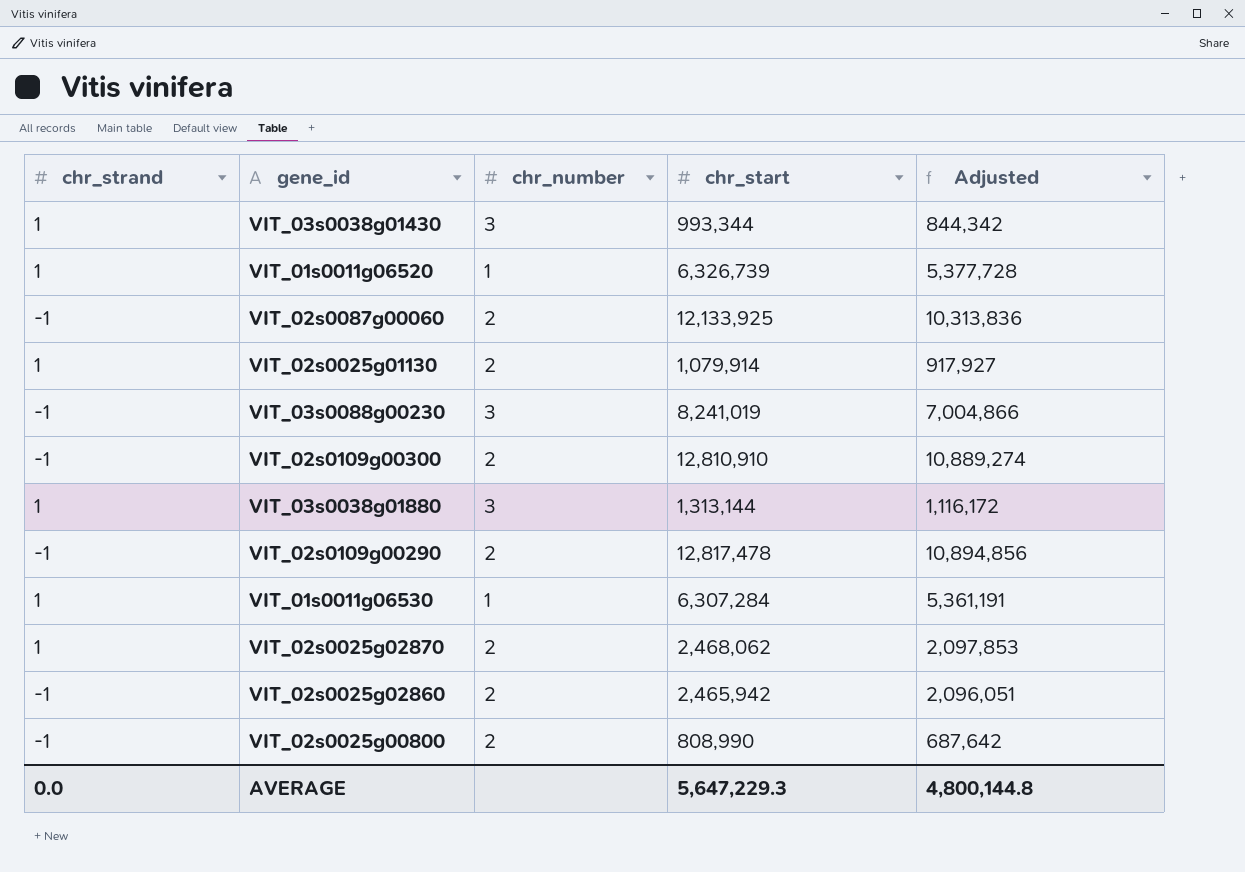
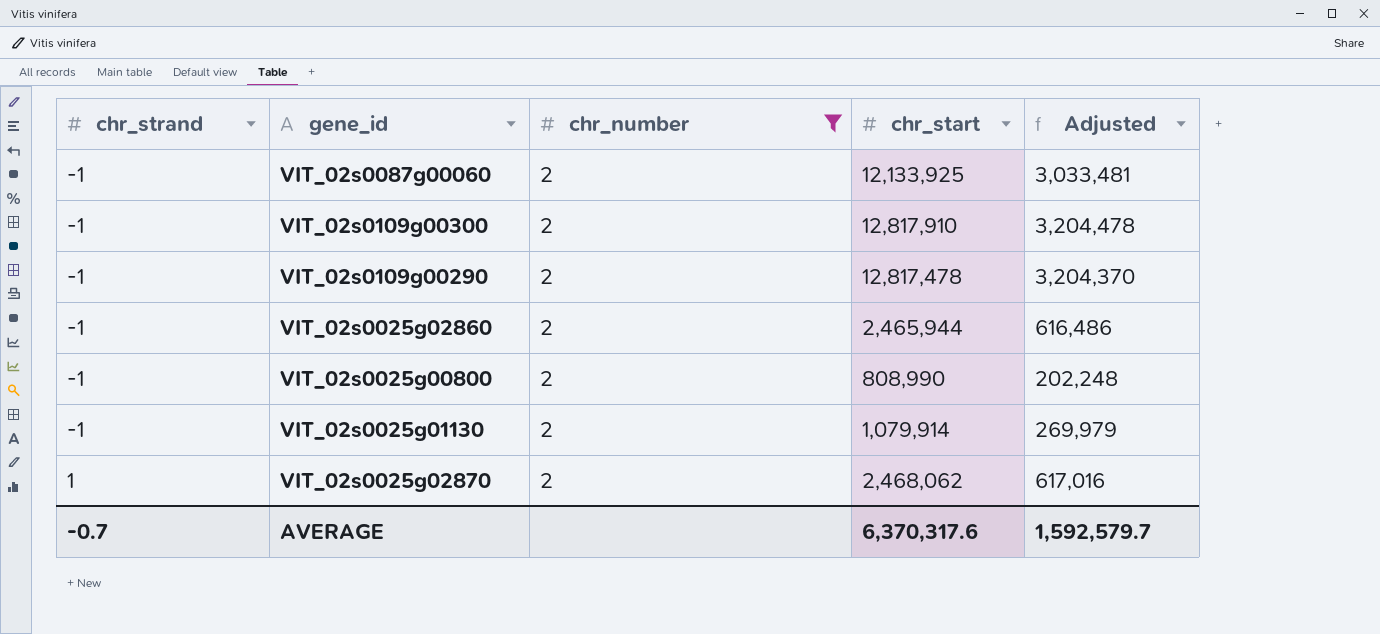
filter: none -> chr_number = 2
row order: none -> chr_strand ascending
column Adjusted | formula: [chr_start] * 0.85 -> [chr_start] * 0.25
VIT_02s0109g00300 | chr_start: 12,810,910 -> 12,817,910
VIT_02s0025g02860 | chr_start: 2,465,942 -> 2,465,944
VIT_02s0025g01130 | chr_strand: 1 -> -1
AVERAGE | chr_strand: 0.0 -> -0.7
AVERAGE | chr_start: 5,647,229.3 -> 6,370,317.6
AVERAGE | Adjusted: 4,800,144.8 -> 1,592,579.7

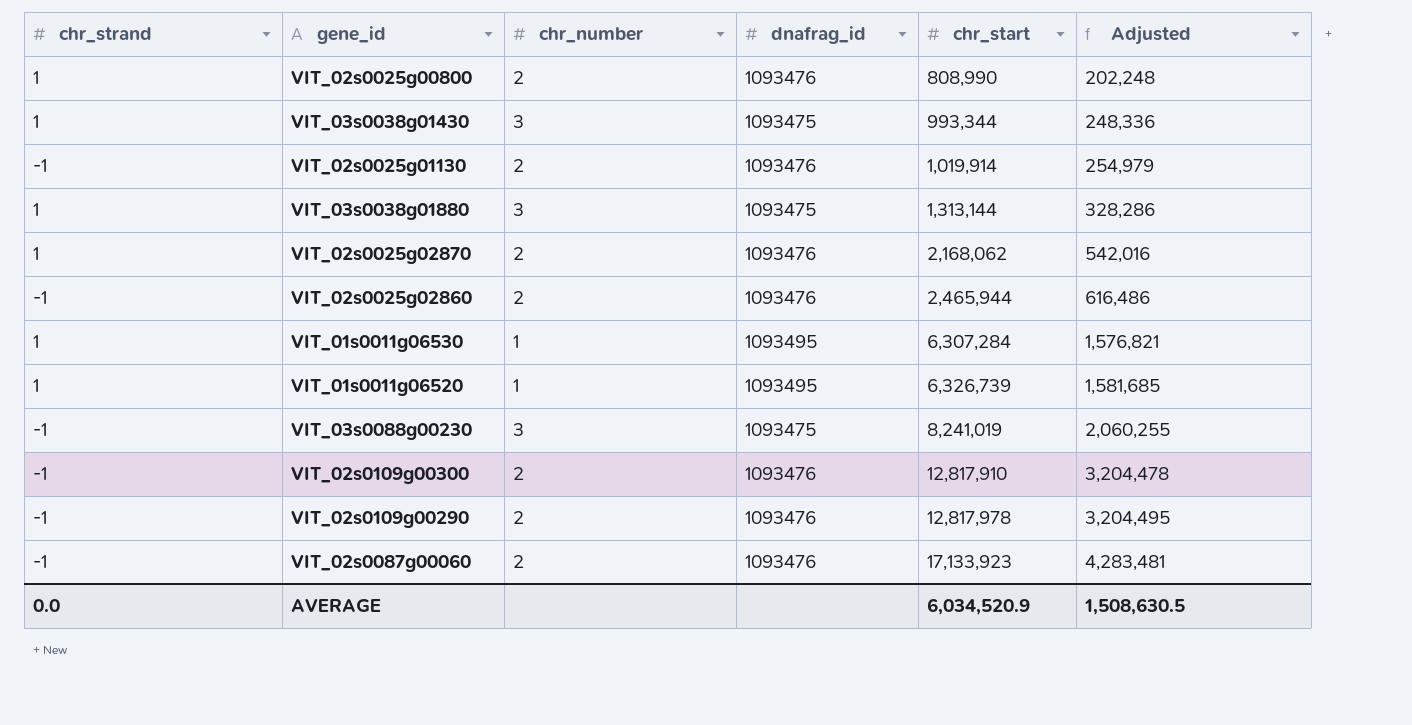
filter: chr_number = 2 -> none
row order: chr_strand ascending -> chr_start ascending
column dnafrag_id | position: none -> 4
VIT_02s0025g00800 | chr_strand: -1 -> 1
VIT_02s0025g01130 | chr_start: 1,079,914 -> 1,019,914
VIT_02s0025g01130 | Adjusted: 269,979 -> 254,979
VIT_02s0025g02870 | chr_start: 2,468,062 -> 2,168,062
VIT_02s0025g02870 | Adjusted: 617,016 -> 542,016
VIT_02s0109g00290 | chr_start: 12,817,478 -> 12,817,978
VIT_02s0109g00290 | Adjusted: 3,204,370 -> 3,204,495
VIT_02s0087g00060 | chr_start: 12,133,925 -> 17,133,923
VIT_02s0087g00060 | Adjusted: 3,033,481 -> 4,283,481
AVERAGE | chr_strand: -0.7 -> 0.0
AVERAGE | chr_start: 6,370,317.6 -> 6,034,520.9
AVERAGE | Adjusted: 1,592,579.7 -> 1,508,630.5

